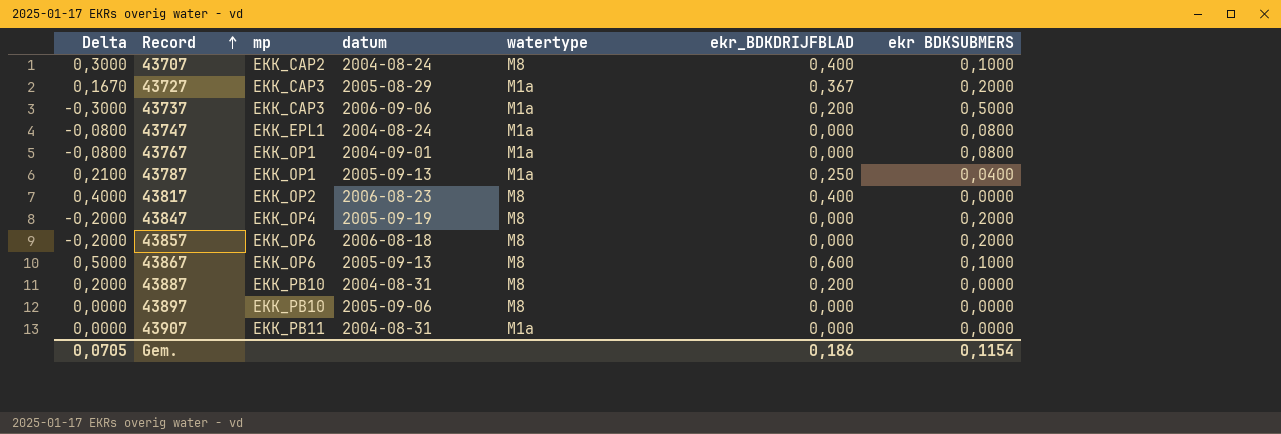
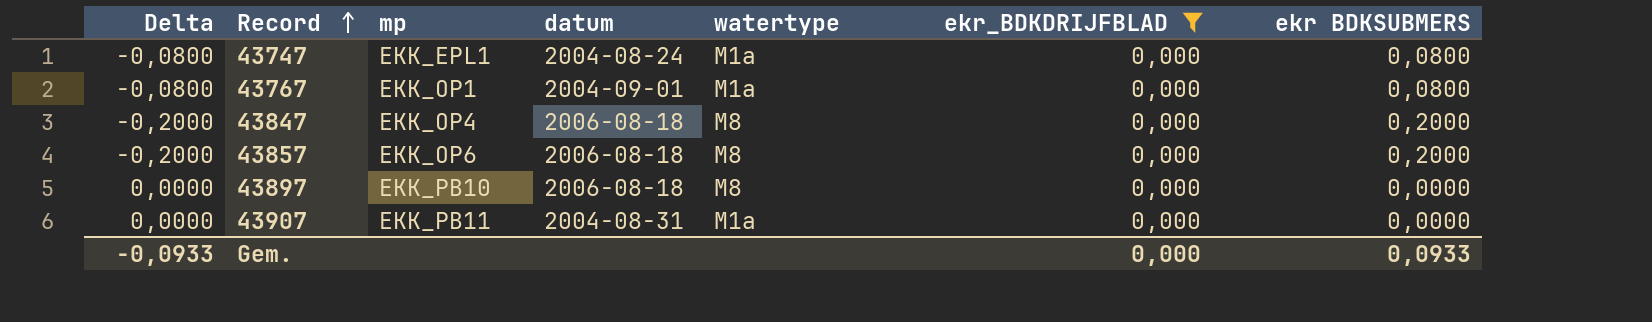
filter: none -> ekr_BDKDRIJFBLAD = 0,000
43847 | datum: 2005-09-19 -> 2006-08-18
43897 | datum: 2005-09-06 -> 2006-08-18
Gem. | Delta: 0,0705 -> -0,0933
Gem. | ekr_BDKDRIJFBLAD: 0,186 -> 0,000
Gem. | ekr BDKSUBMERS: 0,1154 -> 0,0933

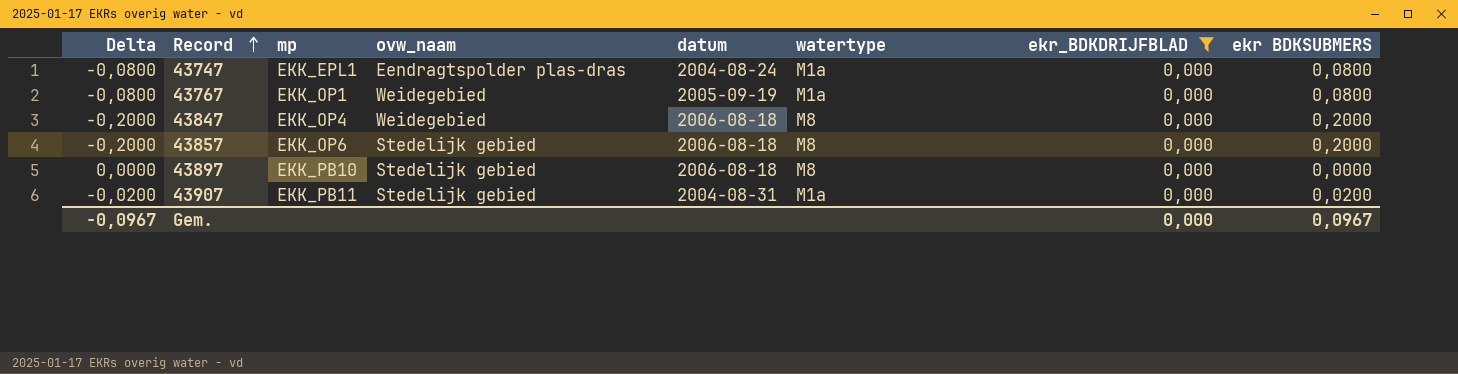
column ovw_naam | position: none -> 4
43767 | datum: 2004-09-01 -> 2005-09-19
43907 | Delta: 0,0000 -> -0,0200
43907 | ekr BDKSUBMERS: 0,0000 -> 0,0200
Gem. | Delta: -0,0933 -> -0,0967
Gem. | ekr BDKSUBMERS: 0,0933 -> 0,0967

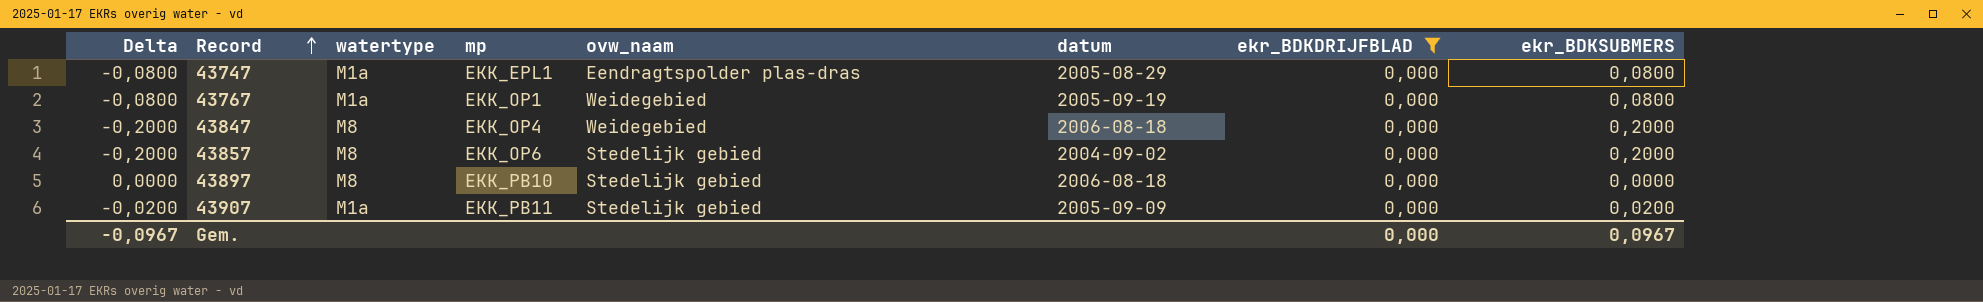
column watertype | position: 6 -> 3
column name: ekr BDKSUBMERS -> ekr_BDKSUBMERS
43747 | datum: 2004-08-24 -> 2005-08-29
43857 | datum: 2006-08-18 -> 2004-09-02
43907 | datum: 2004-08-31 -> 2005-09-09

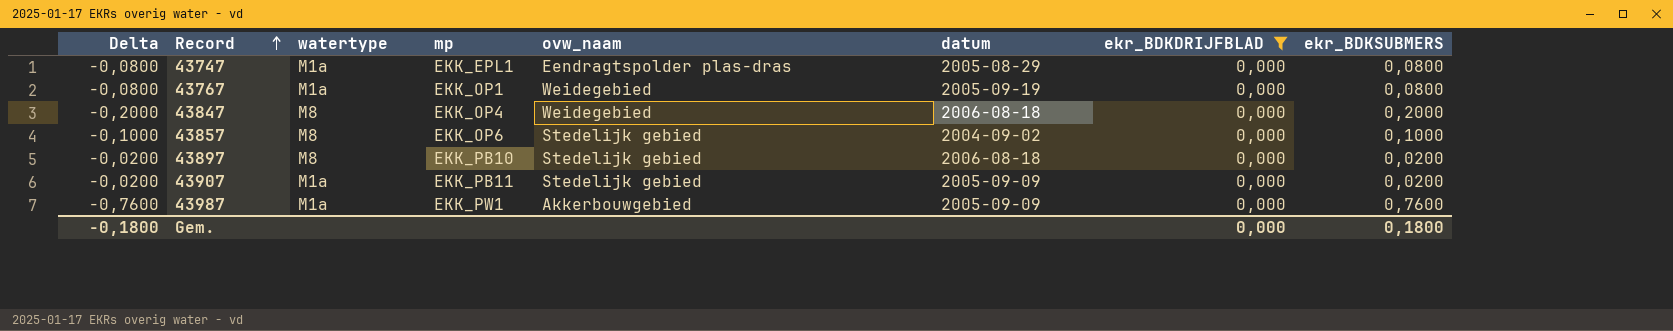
43857 | Delta: -0,2000 -> -0,1000
43857 | ekr_BDKSUBMERS: 0,2000 -> 0,1000
43897 | Delta: 0,0000 -> -0,0200
43897 | ekr_BDKSUBMERS: 0,0000 -> 0,0200
row 43987: none -> -0,7600 | M1a | EKK_PW1 | Akkerbouwgebied | 2005-09-09 | 0,000 | 0,7600
Gem. | Delta: -0,0967 -> -0,1800
Gem. | ekr_BDKSUBMERS: 0,0967 -> 0,1800

